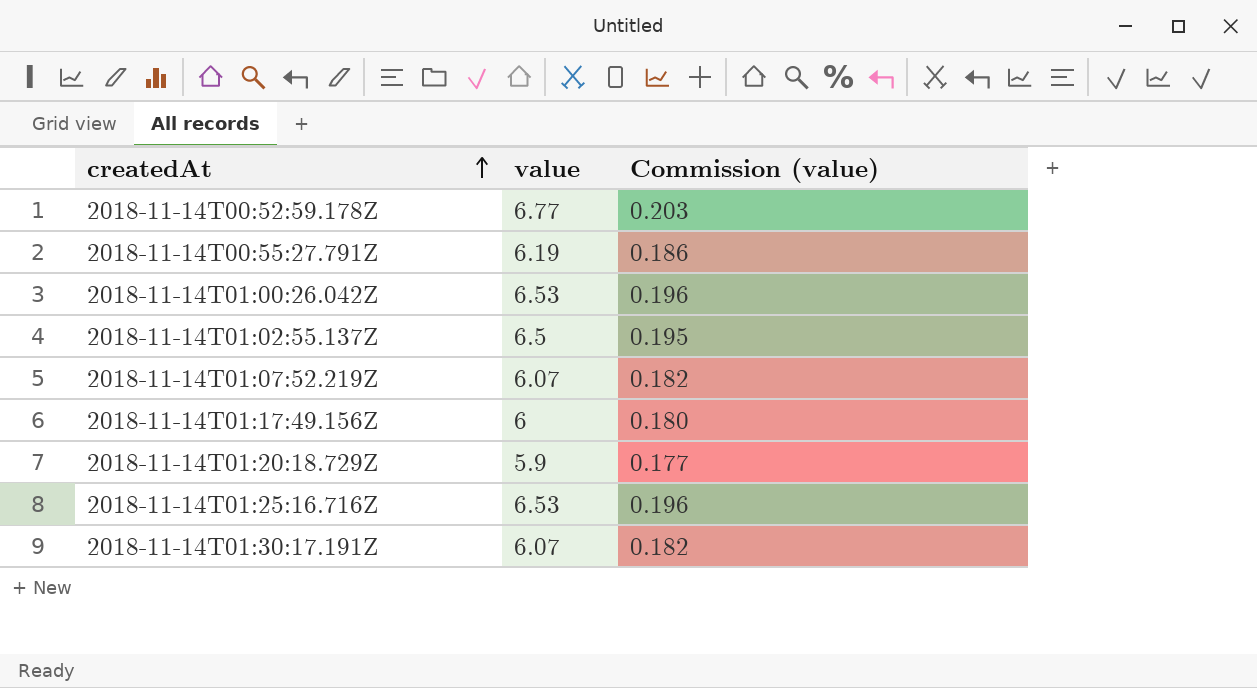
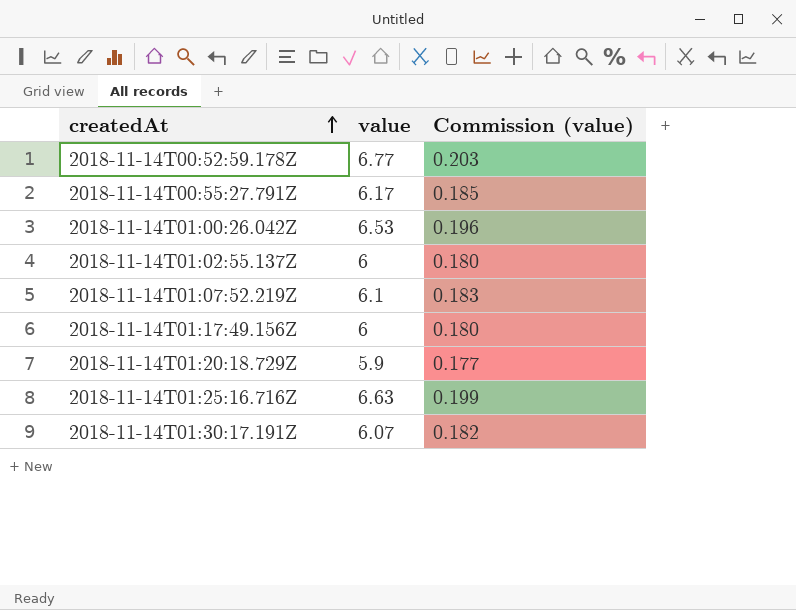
2018-11-14T00:55:27.791Z | value: 6.19 -> 6.17
2018-11-14T00:55:27.791Z | Commission (value): 0.186 -> 0.185
2018-11-14T01:02:55.137Z | value: 6.5 -> 6
2018-11-14T01:02:55.137Z | Commission (value): 0.195 -> 0.180
2018-11-14T01:07:52.219Z | value: 6.07 -> 6.1
2018-11-14T01:07:52.219Z | Commission (value): 0.182 -> 0.183
2018-11-14T01:25:16.716Z | value: 6.53 -> 6.63
2018-11-14T01:25:16.716Z | Commission (value): 0.196 -> 0.199

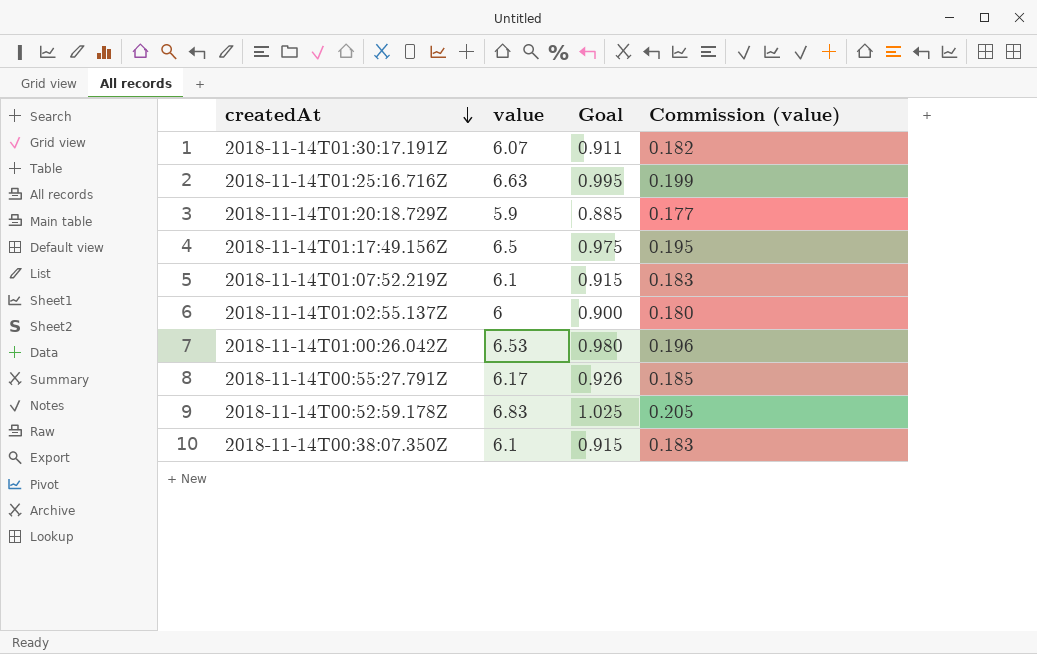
row order: createdAt ascending -> createdAt descending
column Goal | formula: none -> [value] * 0.15
2018-11-14T01:17:49.156Z | value: 6 -> 6.5
2018-11-14T01:17:49.156Z | Commission (value): 0.180 -> 0.195
2018-11-14T00:52:59.178Z | value: 6.77 -> 6.83
2018-11-14T00:52:59.178Z | Commission (value): 0.203 -> 0.205
row 2018-11-14T00:38:07.350Z: none -> 6.1 | 0.915 | 0.183

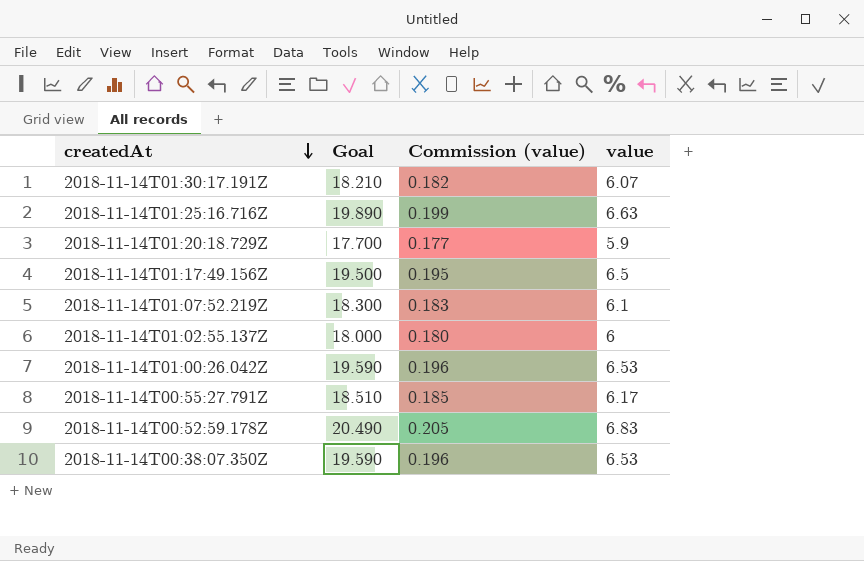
column Goal | formula: [value] * 0.15 -> [value] * 3
column value | position: 2 -> 4
2018-11-14T00:38:07.350Z | Commission (value): 0.183 -> 0.196
2018-11-14T00:38:07.350Z | value: 6.1 -> 6.53

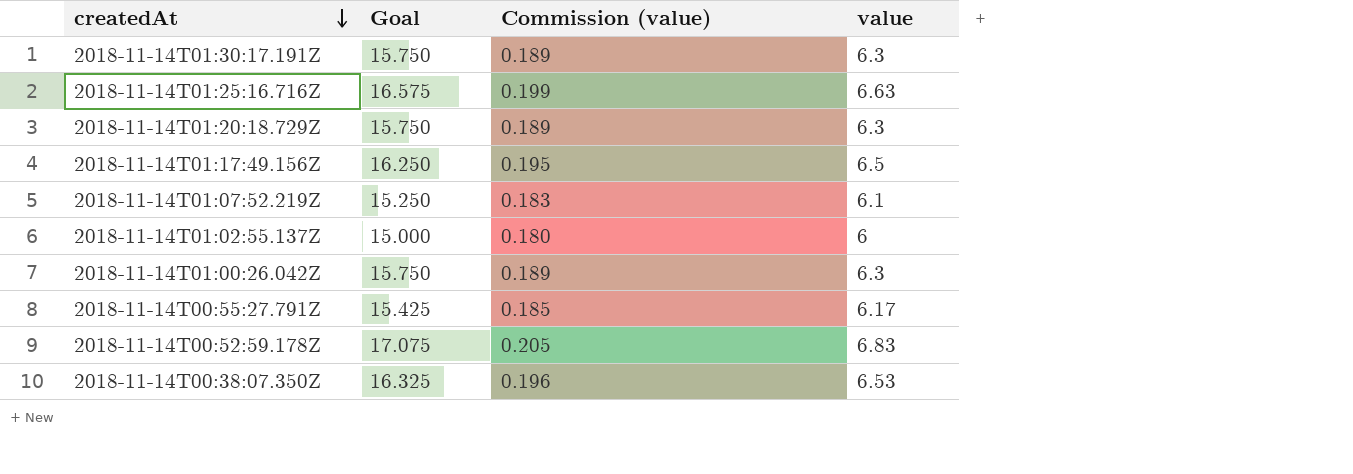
column Goal | formula: [value] * 3 -> [value] * 2.5
2018-11-14T01:30:17.191Z | Commission (value): 0.182 -> 0.189
2018-11-14T01:30:17.191Z | value: 6.07 -> 6.3
2018-11-14T01:20:18.729Z | Commission (value): 0.177 -> 0.189
2018-11-14T01:20:18.729Z | value: 5.9 -> 6.3
2018-11-14T01:00:26.042Z | Commission (value): 0.196 -> 0.189
2018-11-14T01:00:26.042Z | value: 6.53 -> 6.3

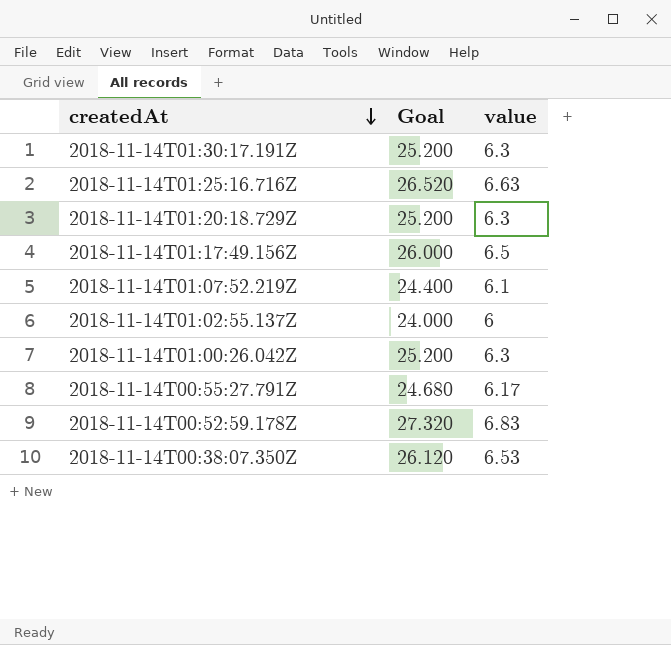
column Commission (value) | formula: [value] * 0.03 -> none
column Goal | formula: [value] * 2.5 -> [value] * 4

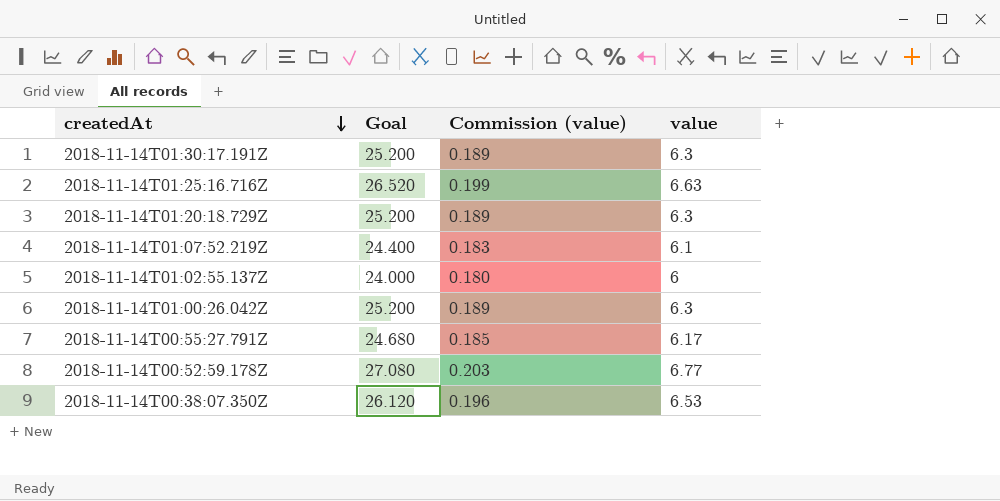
column Commission (value) | formula: none -> [value] * 0.03
row 2018-11-14T01:17:49.156Z: 26.000 | 6.5 -> none
2018-11-14T00:52:59.178Z | Goal: 27.320 -> 27.080
2018-11-14T00:52:59.178Z | value: 6.83 -> 6.77

